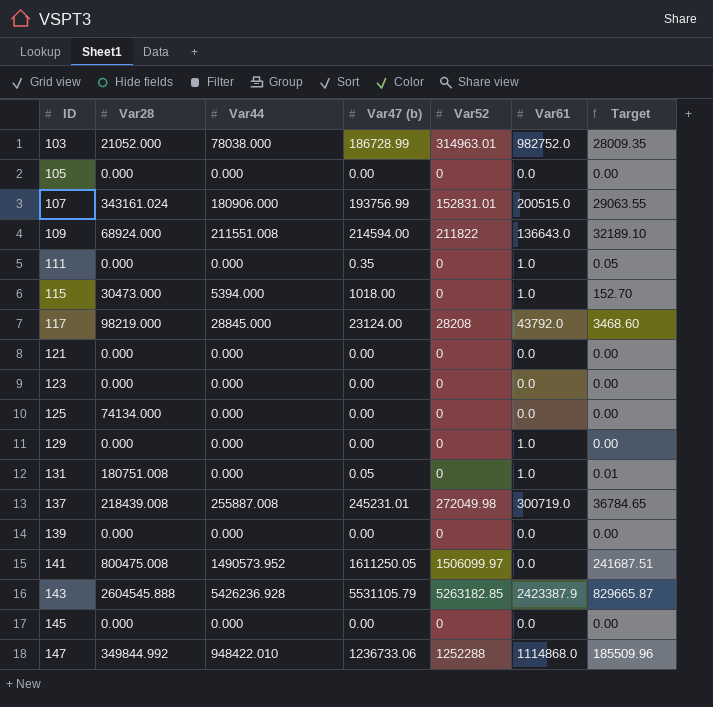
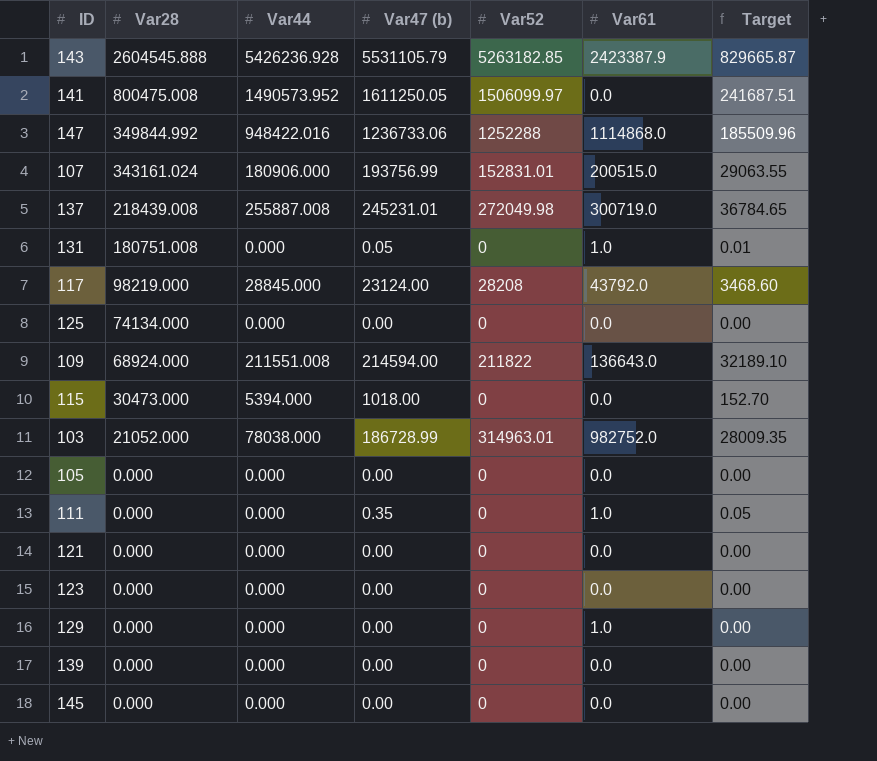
row order: ID ascending -> Var28 descending
147 | Var44: 948422.010 -> 948422.016
115 | Var61: 1.0 -> 0.0

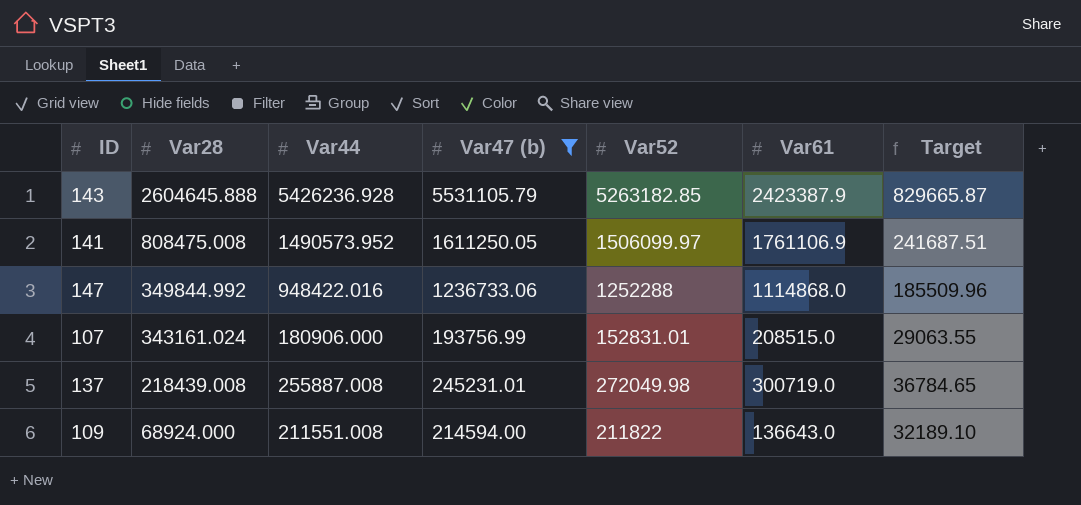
filter: none -> Var47 (b) >= 193756.99
143 | Var28: 2604545.888 -> 2604645.888
141 | Var28: 800475.008 -> 808475.008
141 | Var61: 0.0 -> 1761106.9
107 | Var61: 200515.0 -> 208515.0

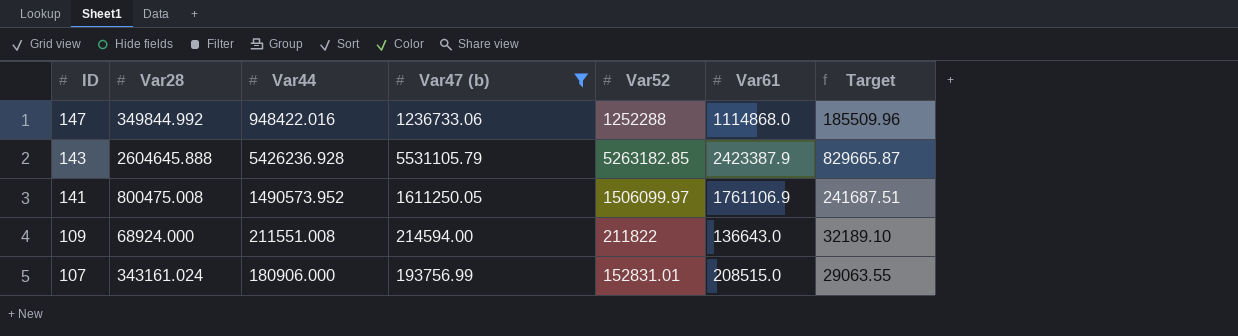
row order: Var28 descending -> ID descending
row 137: 218439.008 | 255887.008 | 245231.01 | 272049.98 | 300719.0 | 36784.65 -> none
141 | Var28: 808475.008 -> 800475.008

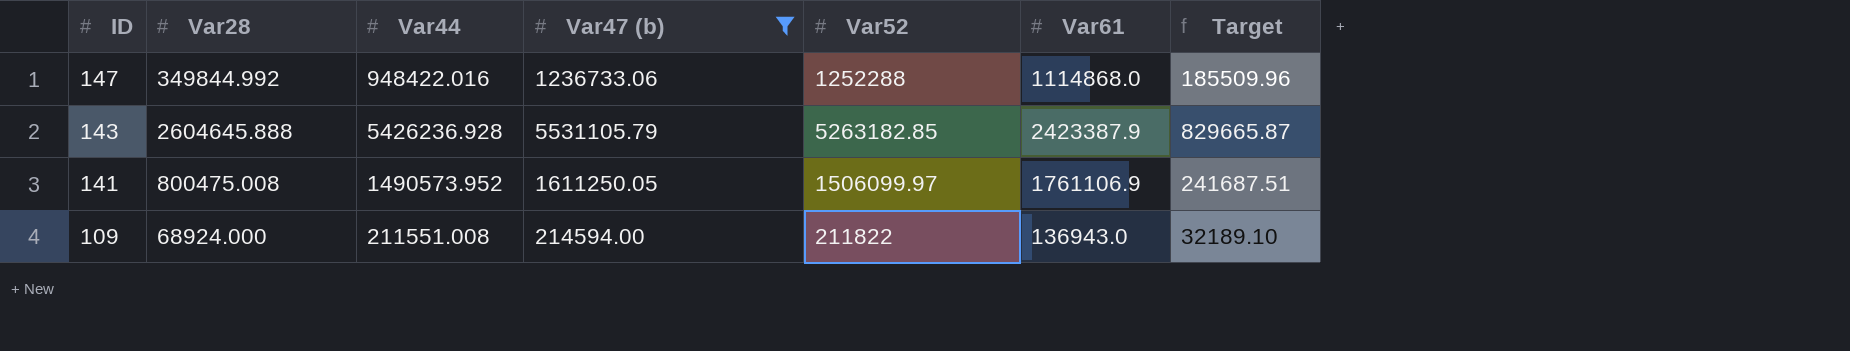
row 107: 343161.024 | 180906.000 | 193756.99 | 152831.01 | 208515.0 | 29063.55 -> none
109 | Var61: 136643.0 -> 136943.0

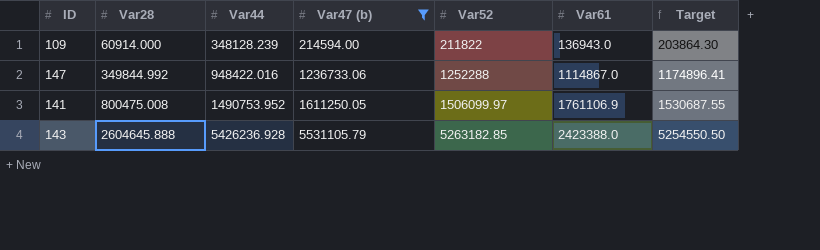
row order: ID descending -> Var28 ascending
column Target | formula: [Var47 (b)] * 0.15 -> [Var47 (b)] * 0.95
109 | Var28: 68924.000 -> 60914.000
109 | Var44: 211551.008 -> 348128.239
147 | Var61: 1114868.0 -> 1114867.0
141 | Var44: 1490573.952 -> 1490753.952
143 | Var61: 2423387.9 -> 2423388.0

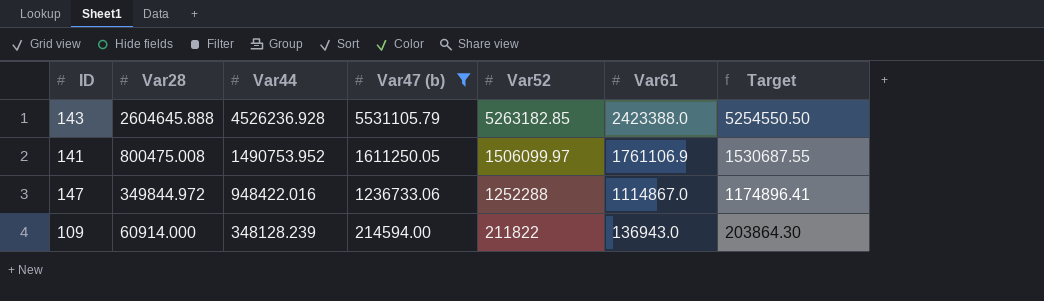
row order: Var28 ascending -> Var28 descending
143 | Var44: 5426236.928 -> 4526236.928
147 | Var28: 349844.992 -> 349844.972

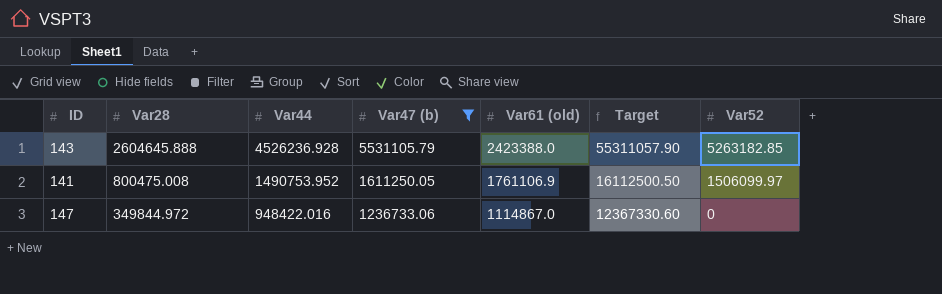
column name: Var61 -> Var61 (old)
column Target | formula: [Var47 (b)] * 0.95 -> [Var47 (b)] * 10
column Var52 | position: 5 -> 7
row 109: 60914.000 | 348128.239 | 214594.00 | 211822 | 136943.0 | 203864.30 -> none
147 | Var52: 1252288 -> 0

